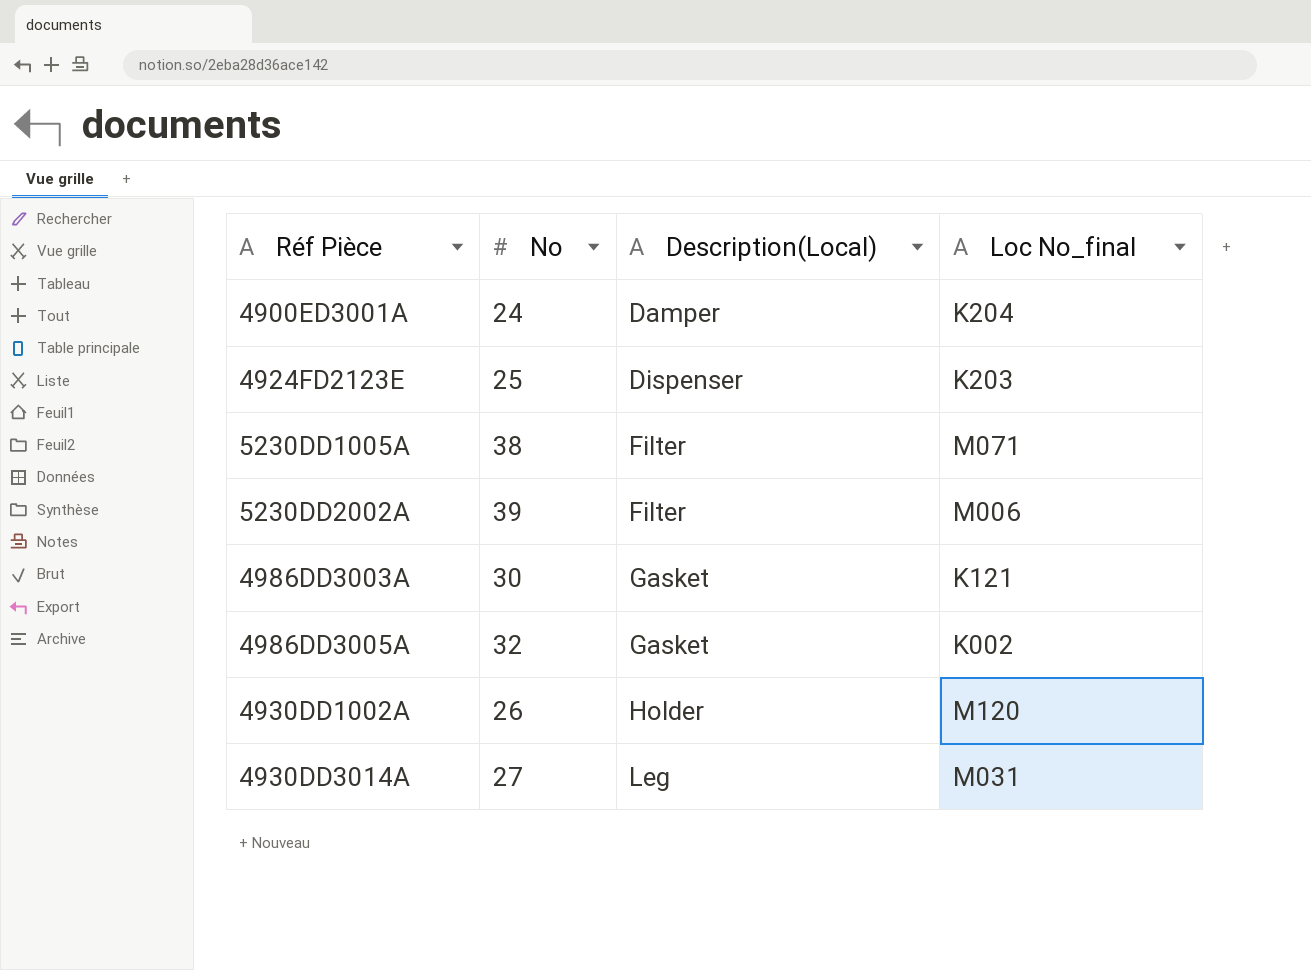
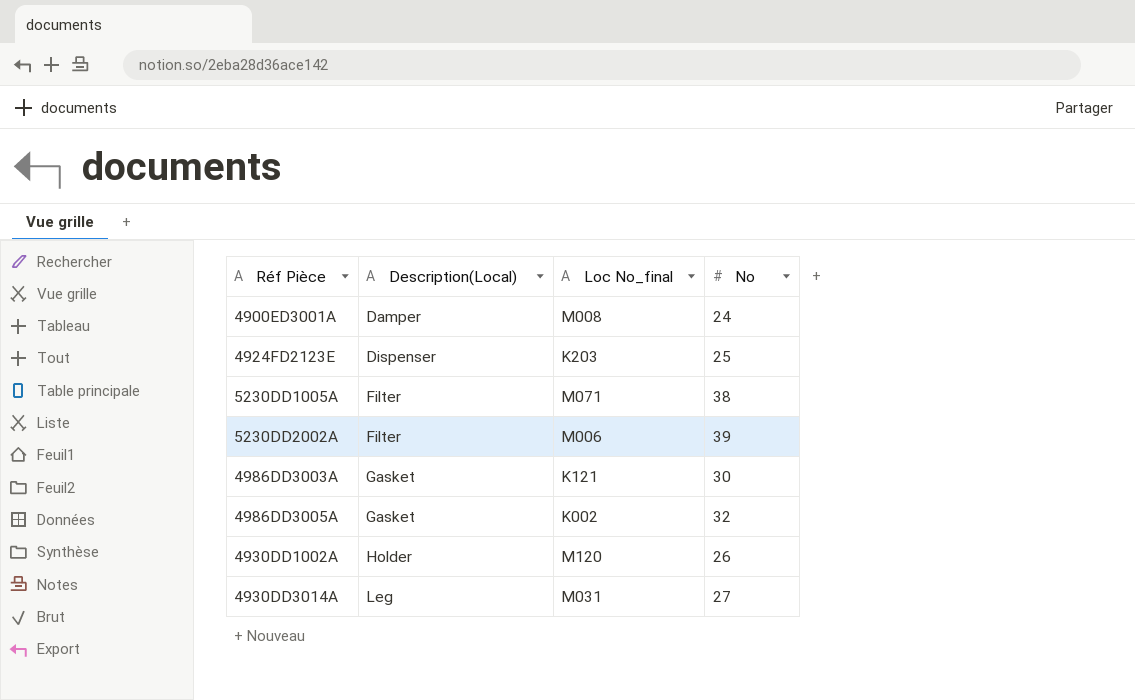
column No | position: 2 -> 4
4900ED3001A | Loc No_final: K204 -> M008

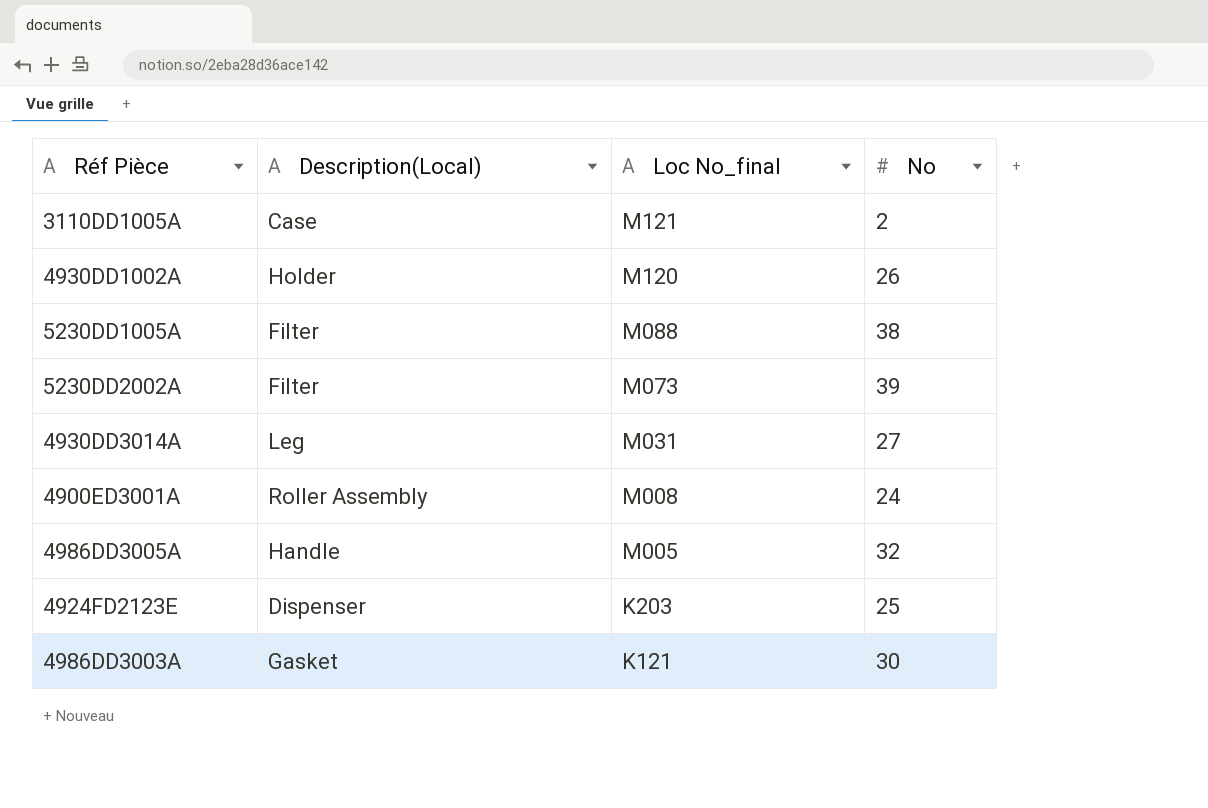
row order: Description(Local) ascending -> Loc No_final descending
row 3110DD1005A: none -> Case | M121 | 2
5230DD1005A | Loc No_final: M071 -> M088
5230DD2002A | Loc No_final: M006 -> M073
4900ED3001A | Description(Local): Damper -> Roller Assembly
4986DD3005A | Description(Local): Gasket -> Handle
4986DD3005A | Loc No_final: K002 -> M005

